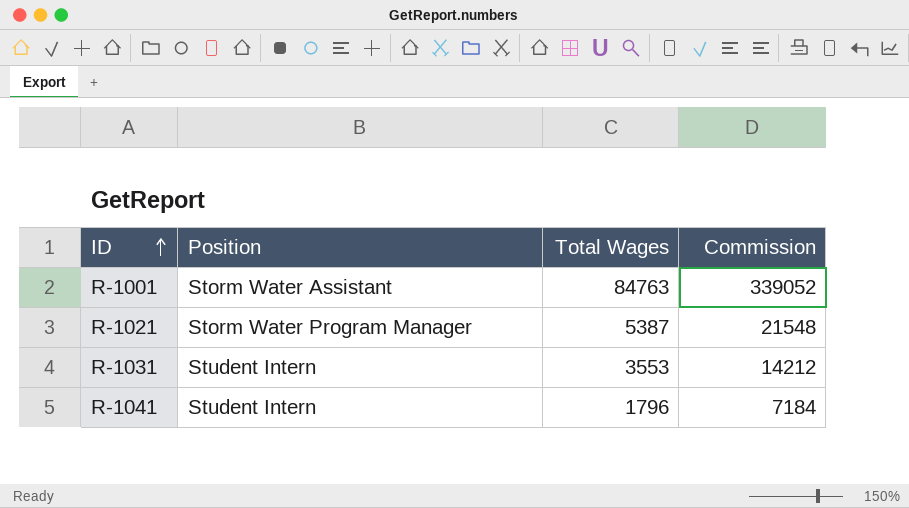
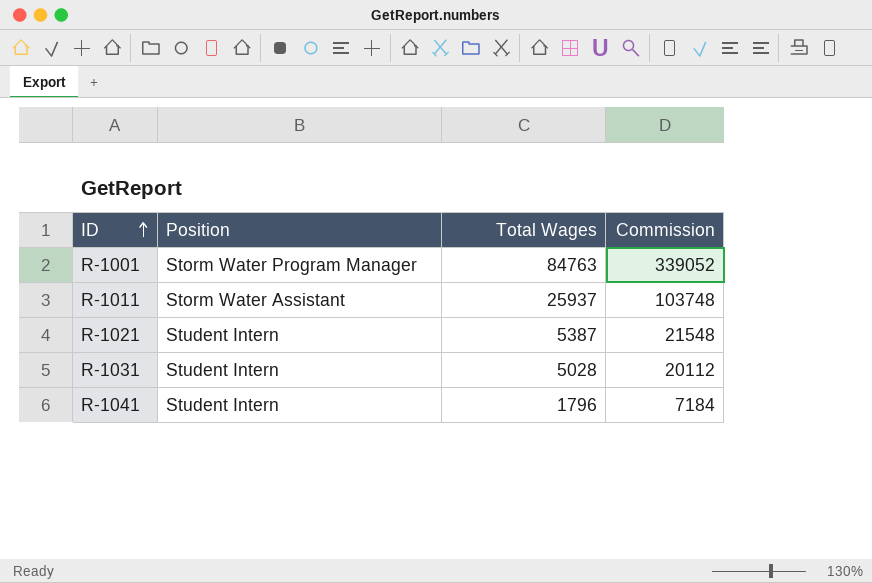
R-1001 | Position: Storm Water Assistant -> Storm Water Program Manager
row R-1011: none -> Storm Water Assistant | 25937 | 103748
R-1021 | Position: Storm Water Program Manager -> Student Intern
R-1031 | Total Wages: 3553 -> 5028
R-1031 | Commission: 14212 -> 20112

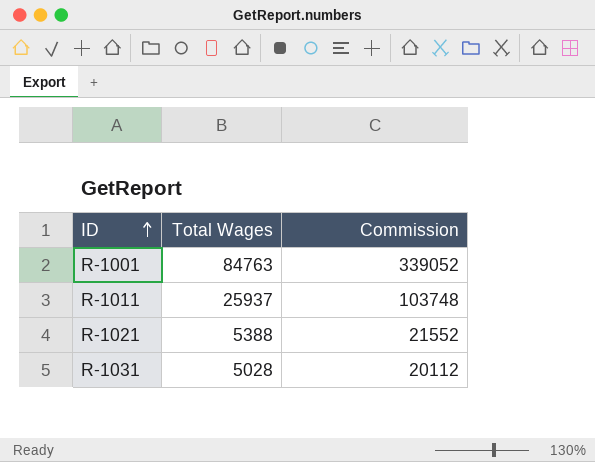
column Position | position: 2 -> none
row R-1041: Student Intern | 1796 | 7184 -> none
R-1021 | Total Wages: 5387 -> 5388
R-1021 | Commission: 21548 -> 21552

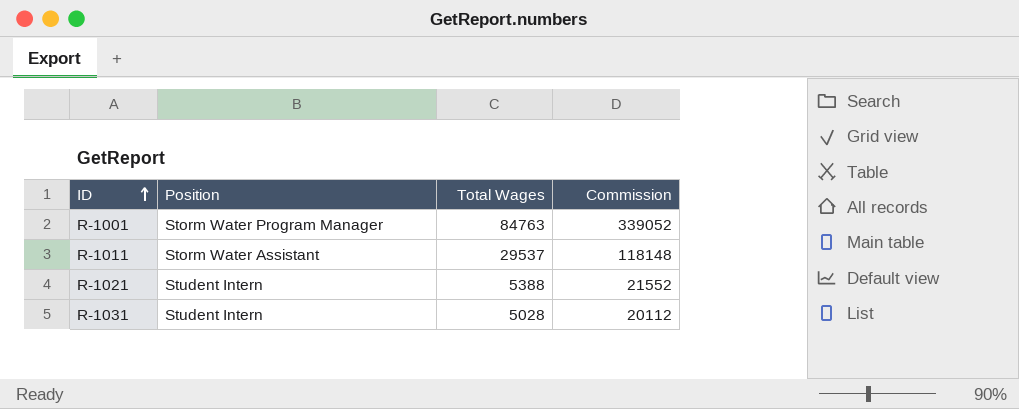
column Position | position: none -> 2
R-1011 | Total Wages: 25937 -> 29537
R-1011 | Commission: 103748 -> 118148

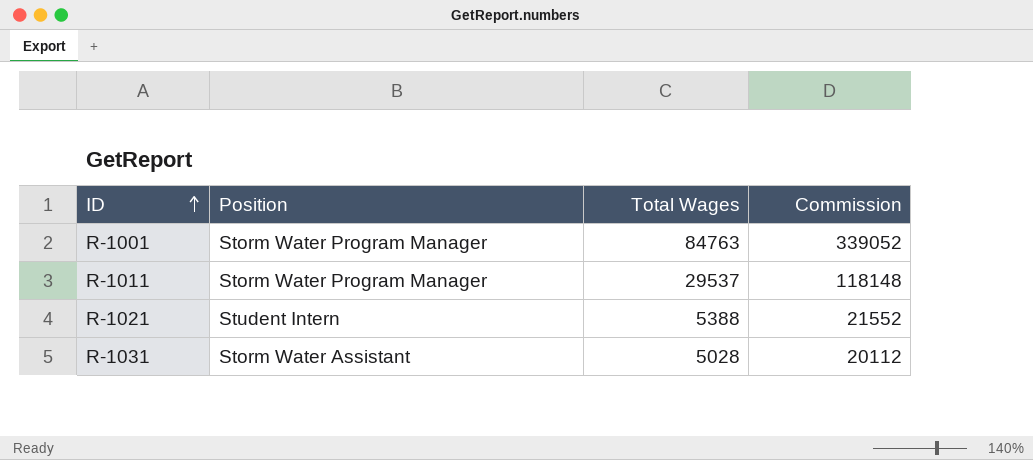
R-1011 | Position: Storm Water Assistant -> Storm Water Program Manager
R-1031 | Position: Student Intern -> Storm Water Assistant

